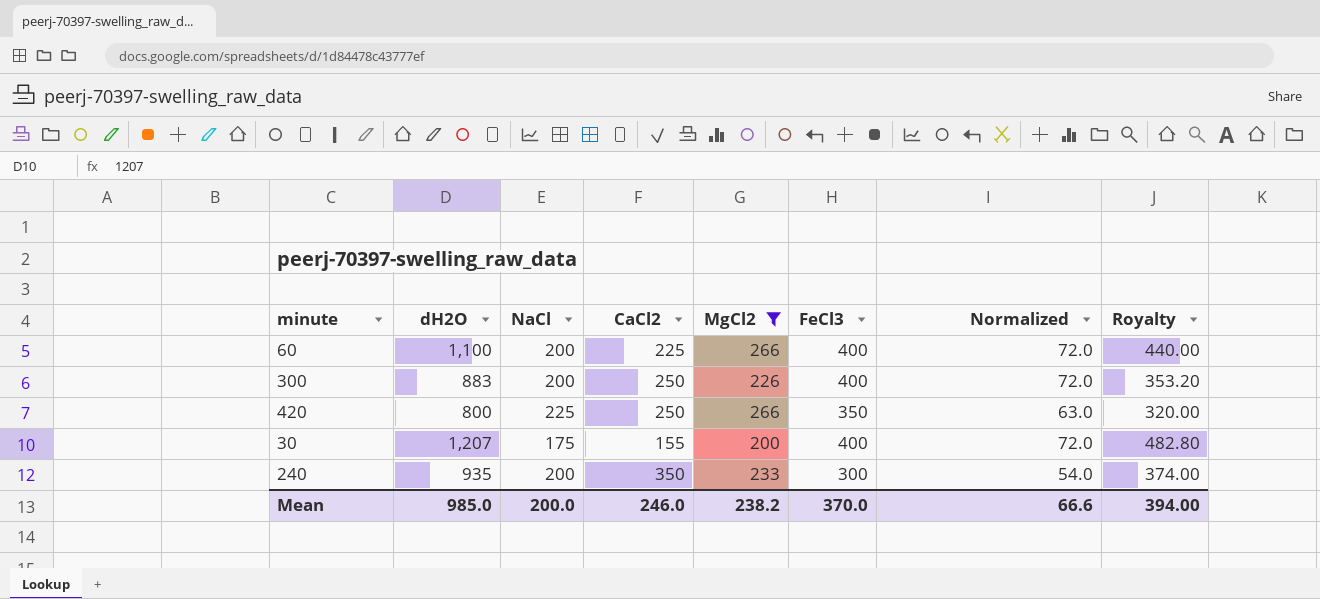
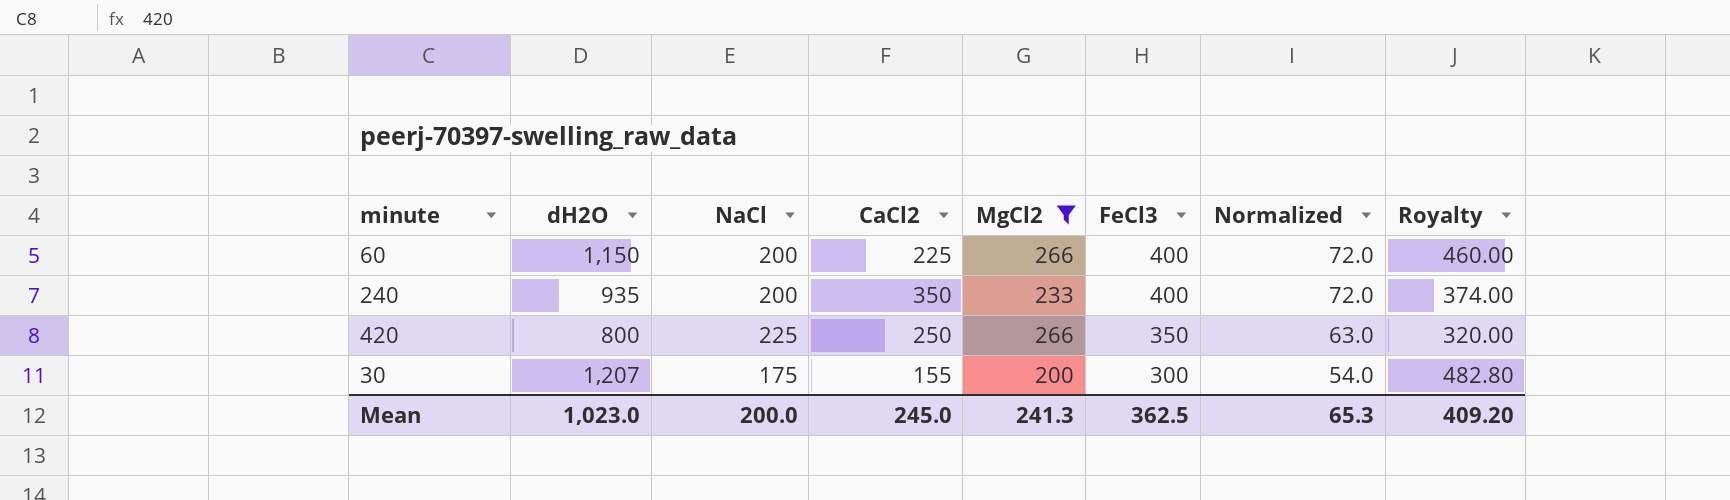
row order: none -> FeCl3 descending
row 300: 883 | 200 | 250 | 226 | 400 | 72.0 | 353.20 -> none
60 | dH2O: 1,100 -> 1,150
60 | Royalty: 440.00 -> 460.00
240 | FeCl3: 300 -> 400
240 | Normalized: 54.0 -> 72.0
30 | FeCl3: 400 -> 300
30 | Normalized: 72.0 -> 54.0
Mean | dH2O: 985.0 -> 1,023.0
Mean | CaCl2: 246.0 -> 245.0
Mean | MgCl2: 238.2 -> 241.3
Mean | FeCl3: 370.0 -> 362.5
Mean | Normalized: 66.6 -> 65.3
Mean | Royalty: 394.00 -> 409.20

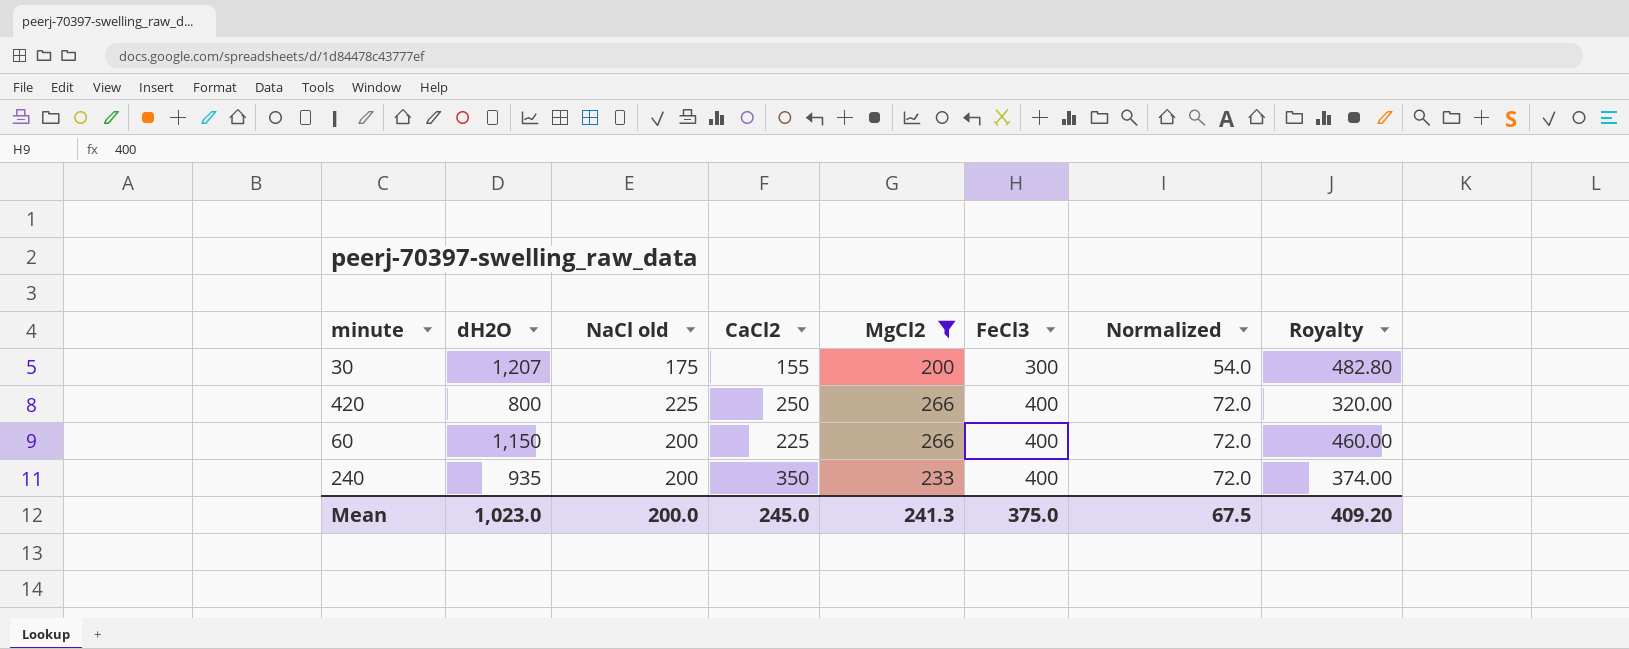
row order: FeCl3 descending -> FeCl3 ascending
column name: NaCl -> NaCl old
420 | FeCl3: 350 -> 400
420 | Normalized: 63.0 -> 72.0
Mean | FeCl3: 362.5 -> 375.0
Mean | Normalized: 65.3 -> 67.5

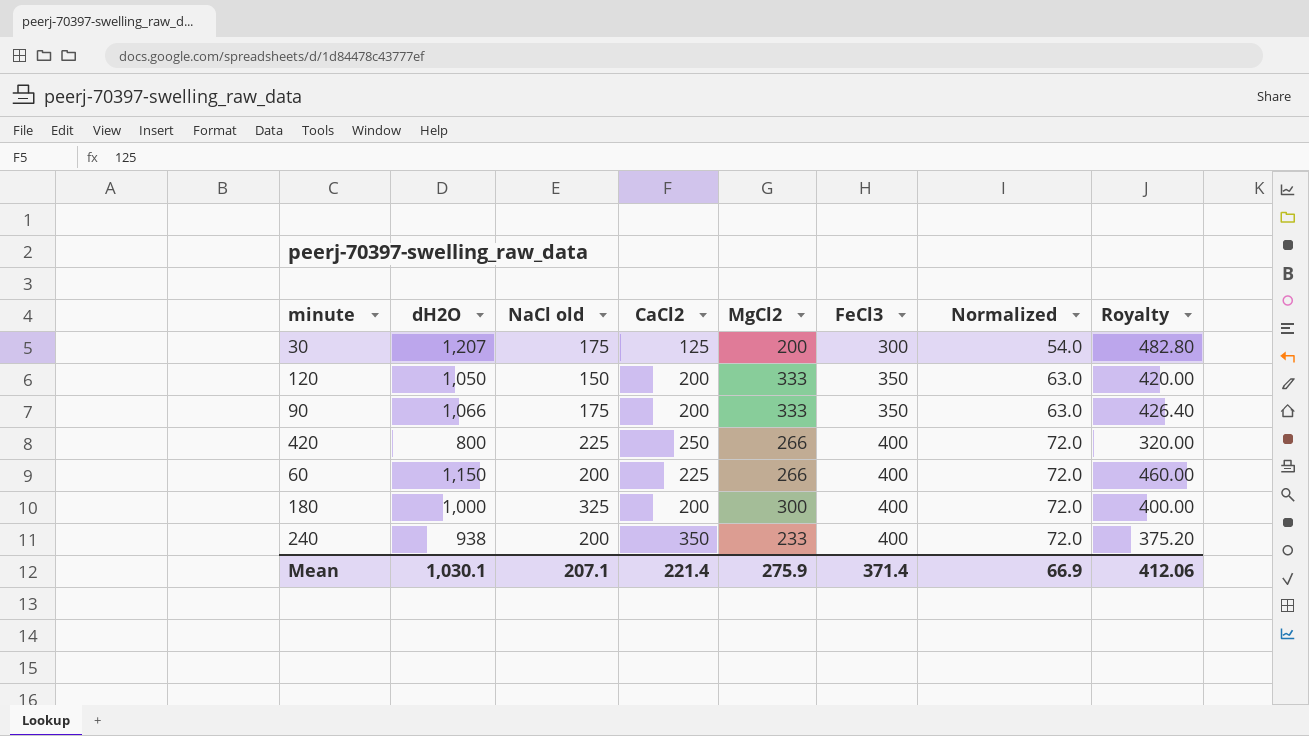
filter: MgCl2 <= 266 -> none
30 | CaCl2: 155 -> 125
240 | dH2O: 935 -> 938
240 | Royalty: 374.00 -> 375.20
Mean | dH2O: 1,023.0 -> 1,030.1
Mean | NaCl old: 200.0 -> 207.1
Mean | CaCl2: 245.0 -> 221.4
Mean | MgCl2: 241.3 -> 275.9
Mean | FeCl3: 375.0 -> 371.4
Mean | Normalized: 67.5 -> 66.9
Mean | Royalty: 409.20 -> 412.06

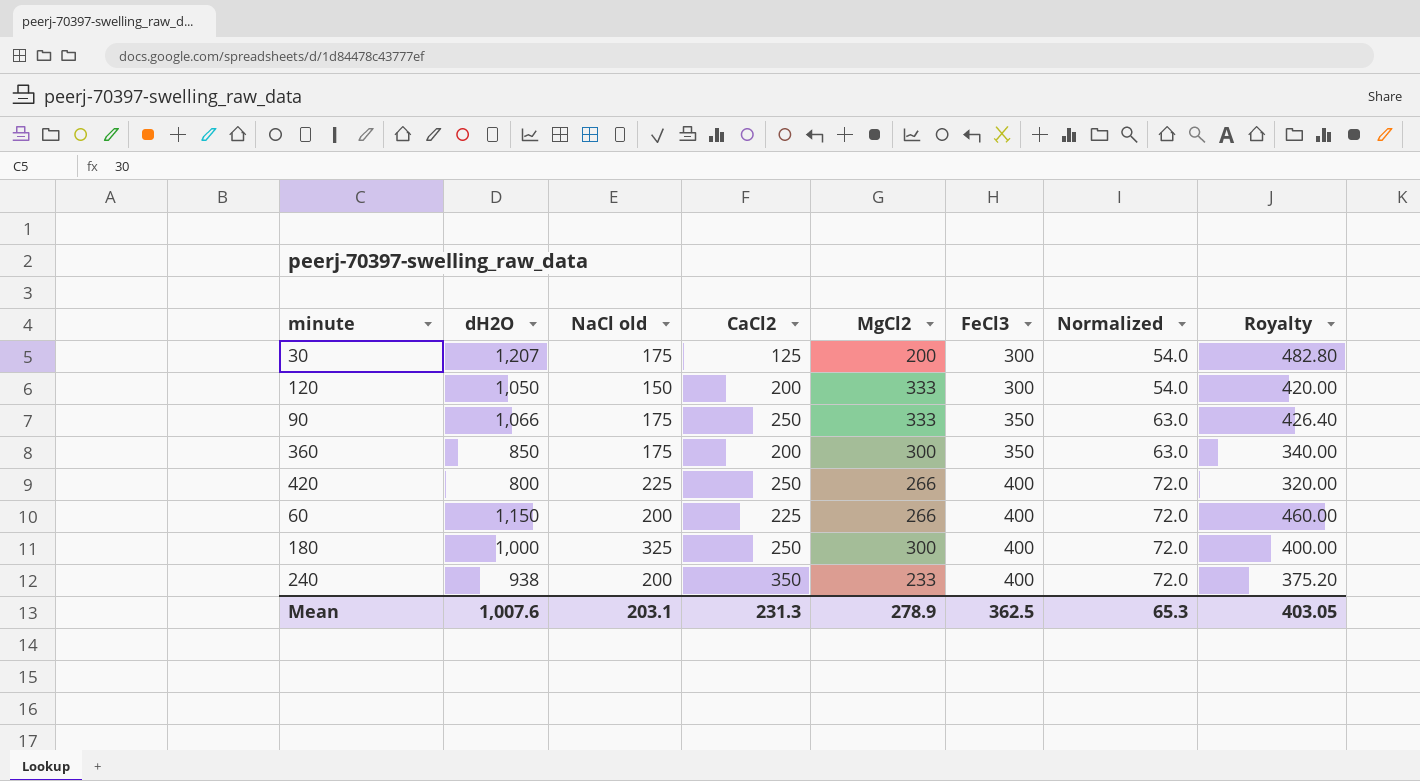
120 | FeCl3: 350 -> 300
120 | Normalized: 63.0 -> 54.0
90 | CaCl2: 200 -> 250
row 360: none -> 850 | 175 | 200 | 300 | 350 | 63.0 | 340.00
180 | CaCl2: 200 -> 250
Mean | dH2O: 1,030.1 -> 1,007.6
Mean | NaCl old: 207.1 -> 203.1
Mean | CaCl2: 221.4 -> 231.3
Mean | MgCl2: 275.9 -> 278.9
Mean | FeCl3: 371.4 -> 362.5
Mean | Normalized: 66.9 -> 65.3
Mean | Royalty: 412.06 -> 403.05

